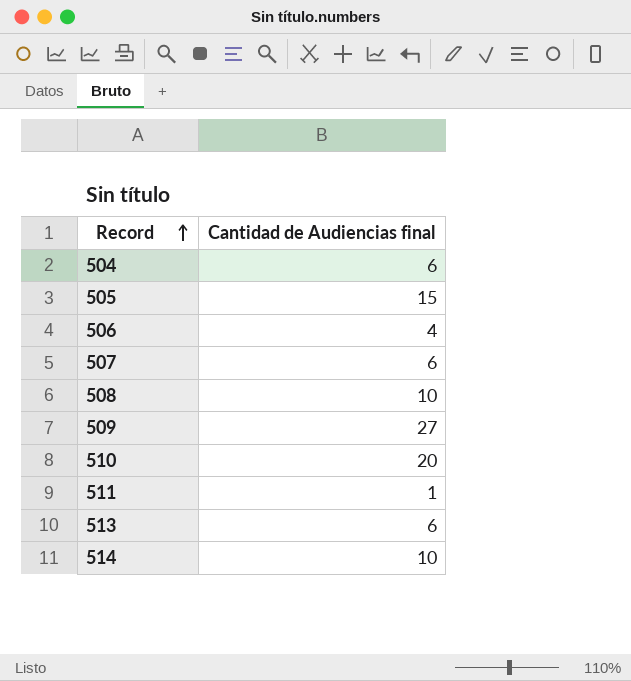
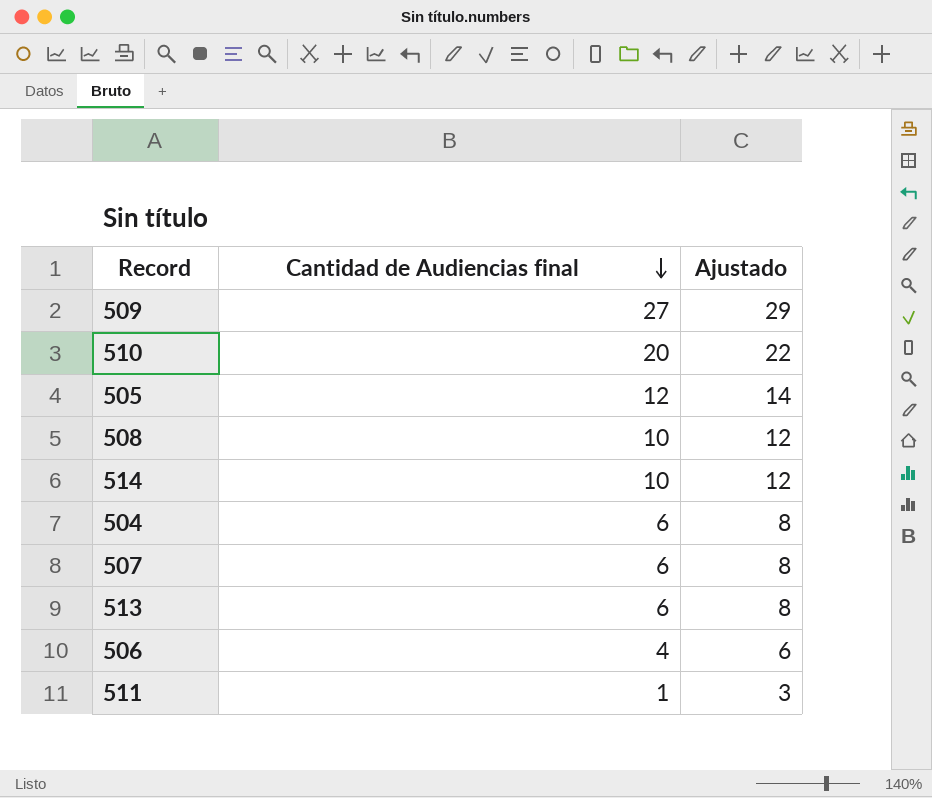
row order: Record ascending -> Cantidad de Audiencias final descending
column Ajustado | formula: none -> [Cantidad de Audiencias final] + 2
505 | Cantidad de Audiencias final: 15 -> 12

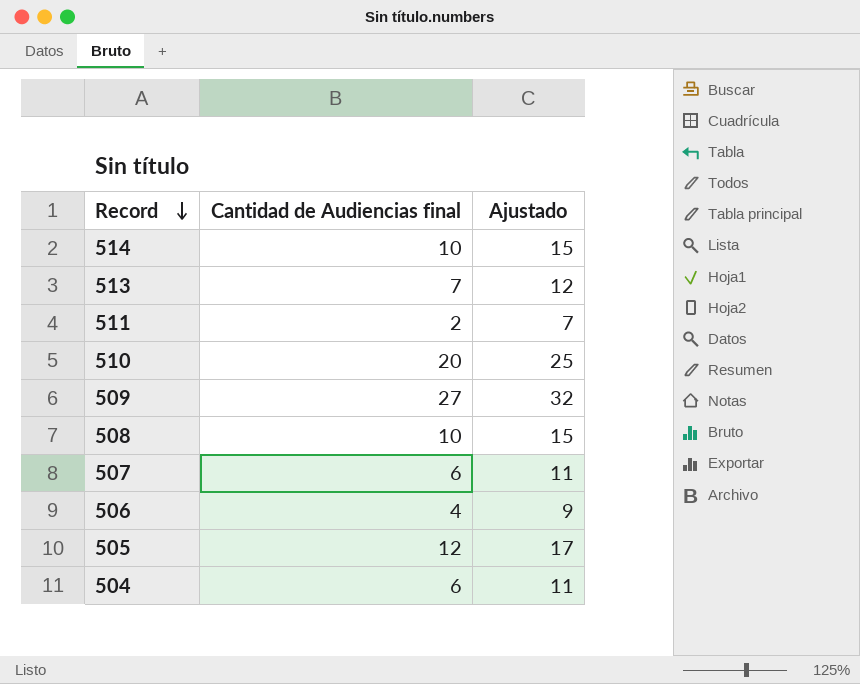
row order: Cantidad de Audiencias final descending -> Record descending
column Ajustado | formula: [Cantidad de Audiencias final] + 2 -> [Cantidad de Audiencias final] + 5
513 | Cantidad de Audiencias final: 6 -> 7
511 | Cantidad de Audiencias final: 1 -> 2

